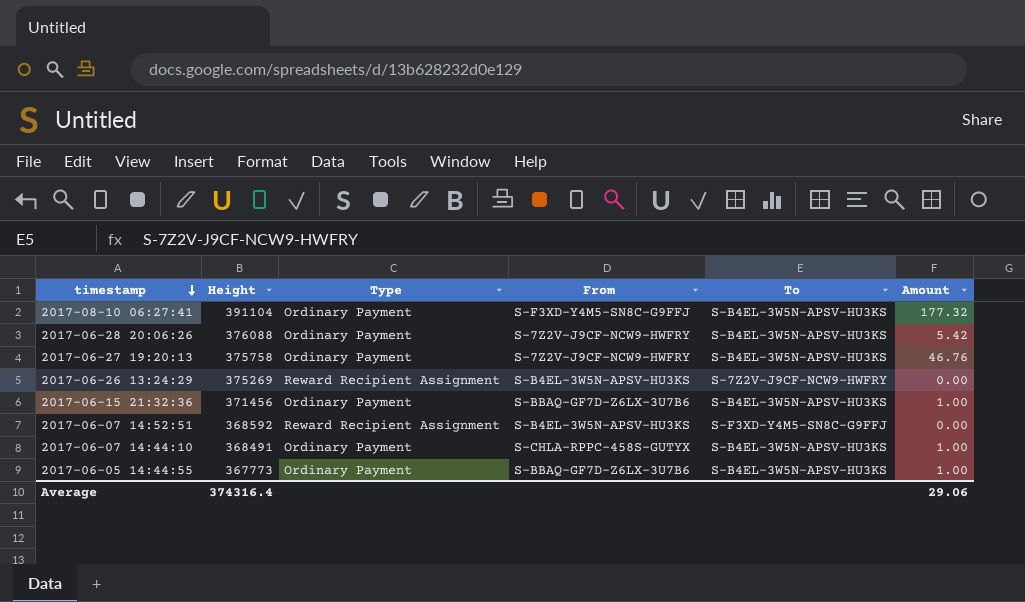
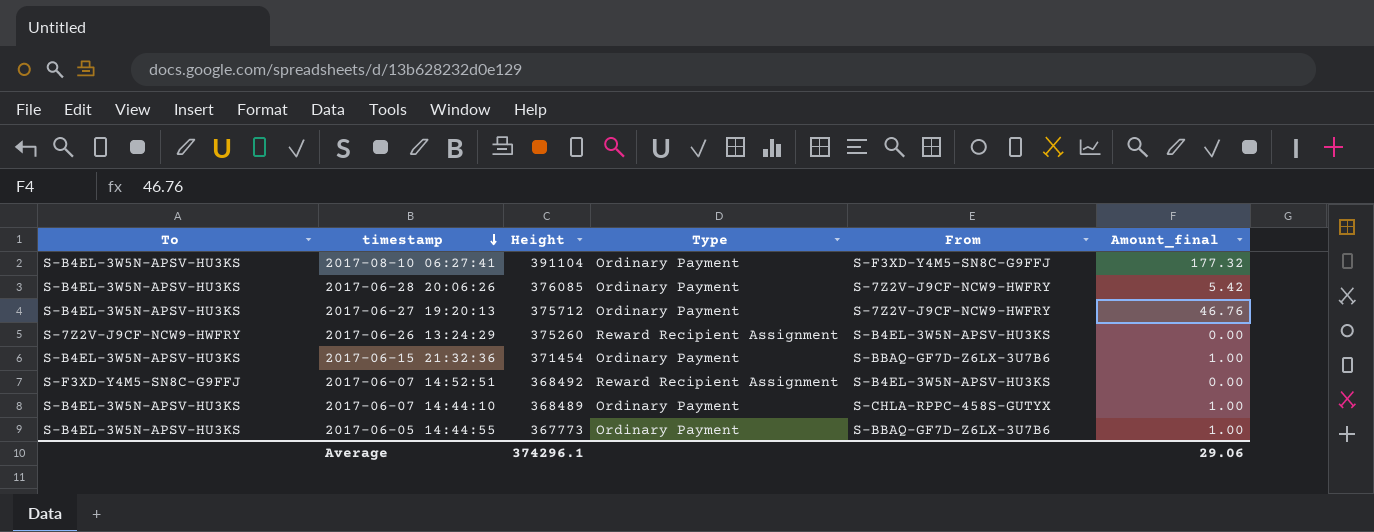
column To | position: 5 -> 1
column name: Amount -> Amount_final
2017-06-28 20:06:26 | Height: 376088 -> 376085
2017-06-27 19:20:13 | Height: 375758 -> 375712
2017-06-26 13:24:29 | Height: 375269 -> 375260
2017-06-15 21:32:36 | Height: 371456 -> 371454
2017-06-07 14:52:51 | Height: 368592 -> 368492
2017-06-07 14:44:10 | Height: 368491 -> 368489
Average | Height: 374316.4 -> 374296.1

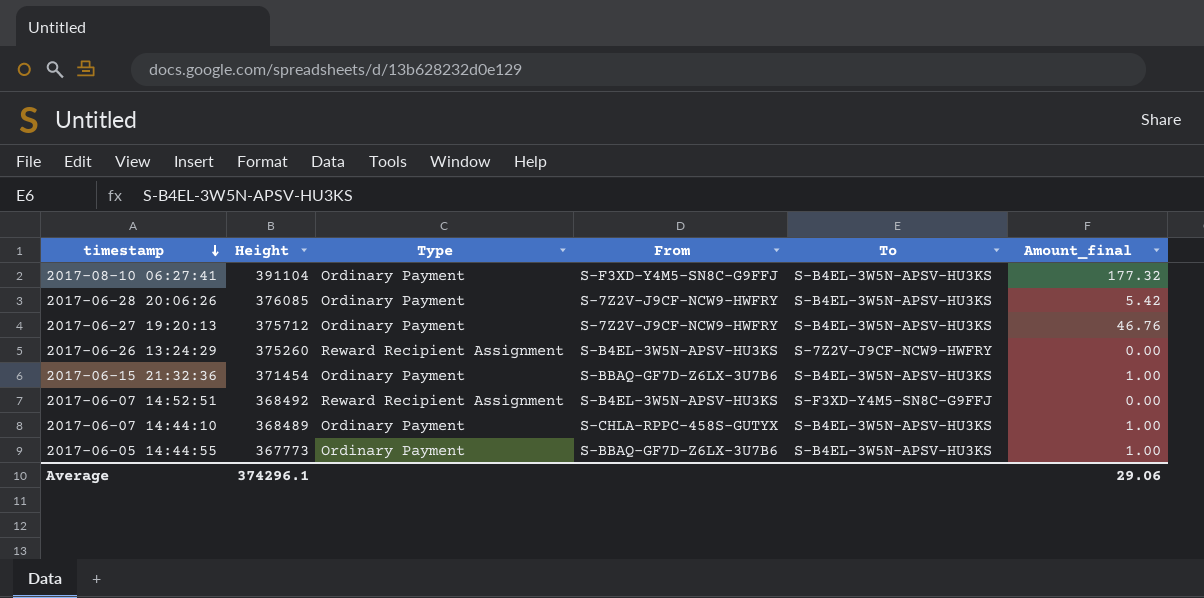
column To | position: 1 -> 5

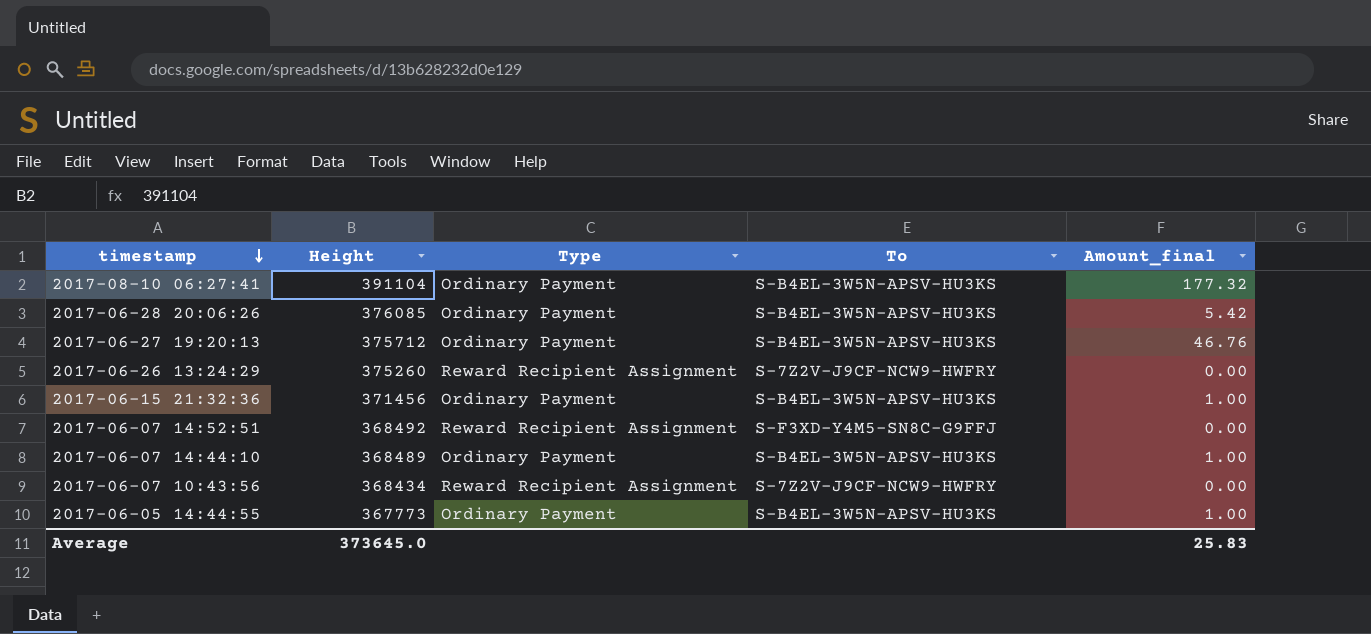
column From | position: 4 -> none
2017-06-15 21:32:36 | Height: 371454 -> 371456
row 2017-06-07 10:43:56: none -> 368434 | Reward Recipient Assignment | S-7Z2V-J9CF-NCW9-HWFRY | 0.00
Average | Height: 374296.1 -> 373645.0
Average | Amount_final: 29.06 -> 25.83

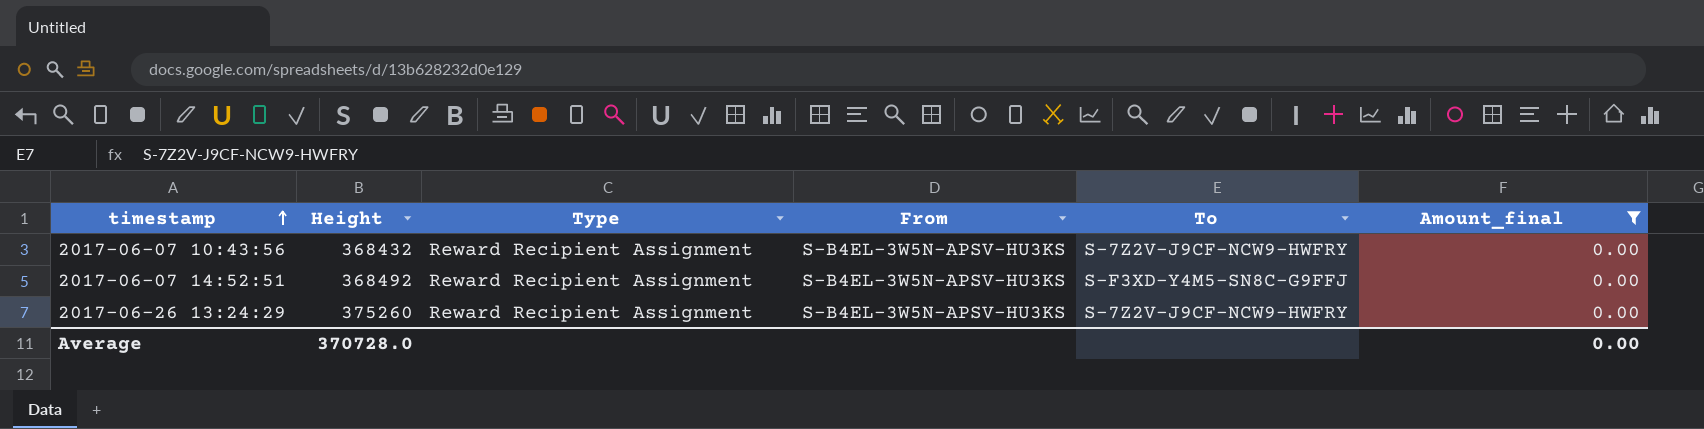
filter: none -> Amount_final = 0.00
row order: timestamp descending -> timestamp ascending
column From | position: none -> 4
2017-06-07 10:43:56 | Height: 368434 -> 368432
Average | Height: 373645.0 -> 370728.0
Average | Amount_final: 25.83 -> 0.00

